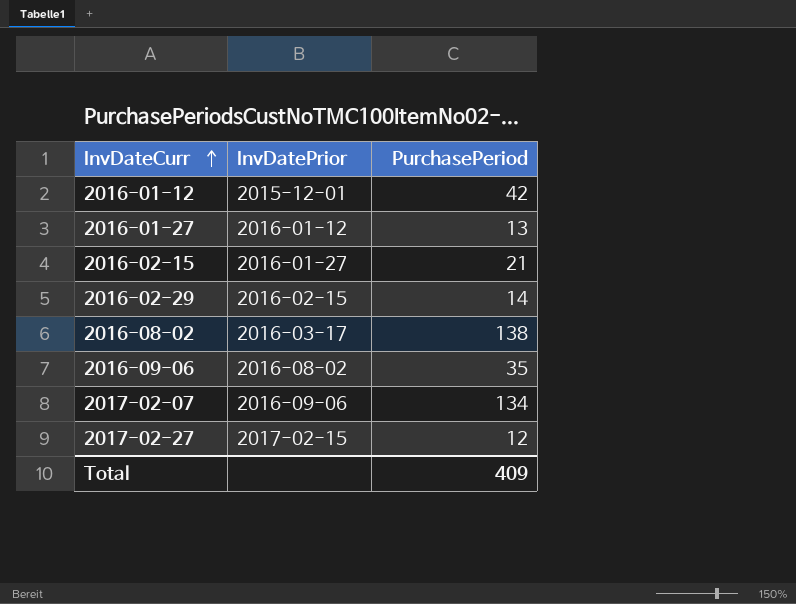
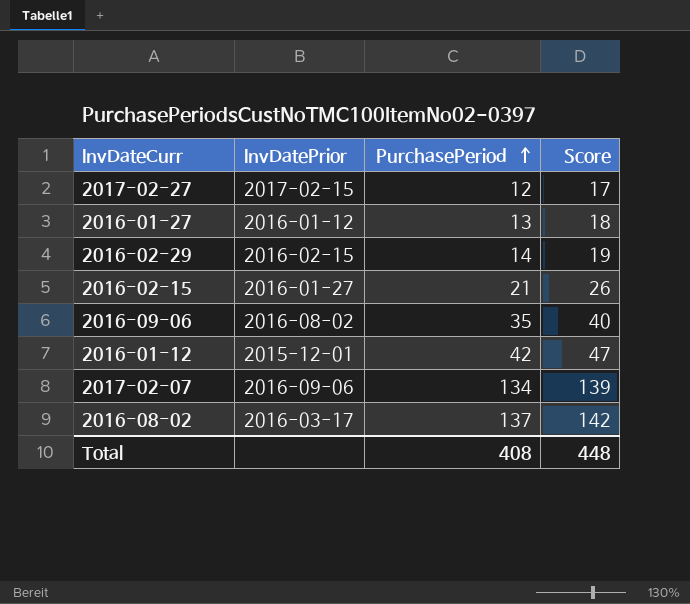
row order: InvDateCurr ascending -> PurchasePeriod ascending
column Score | formula: none -> [PurchasePeriod] + 5
2016-08-02 | PurchasePeriod: 138 -> 137
Total | PurchasePeriod: 409 -> 408

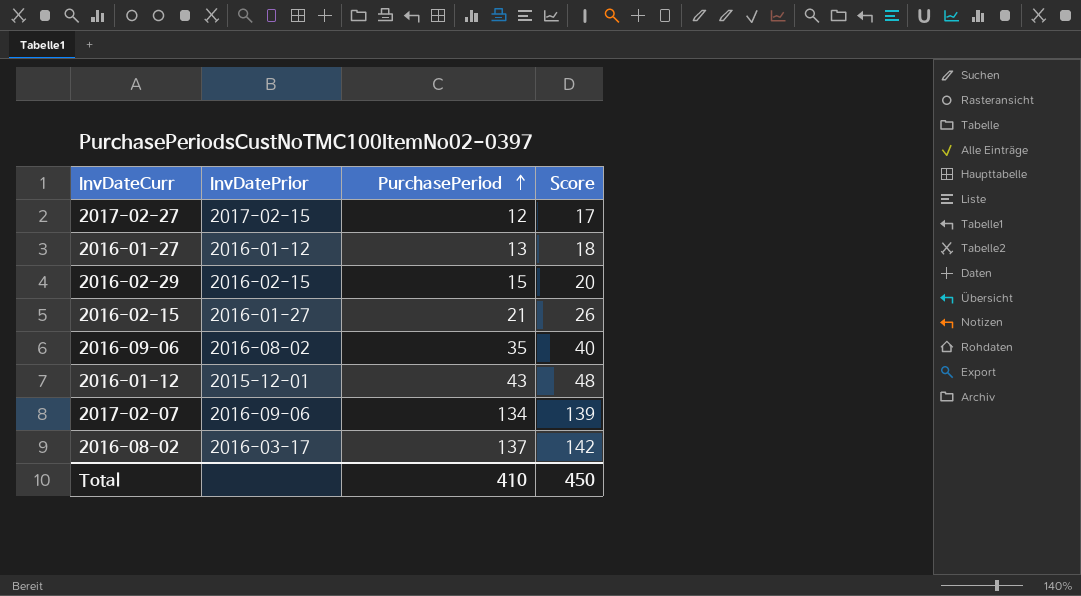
2016-02-29 | PurchasePeriod: 14 -> 15
2016-02-29 | Score: 19 -> 20
2016-01-12 | PurchasePeriod: 42 -> 43
2016-01-12 | Score: 47 -> 48
Total | PurchasePeriod: 408 -> 410
Total | Score: 448 -> 450

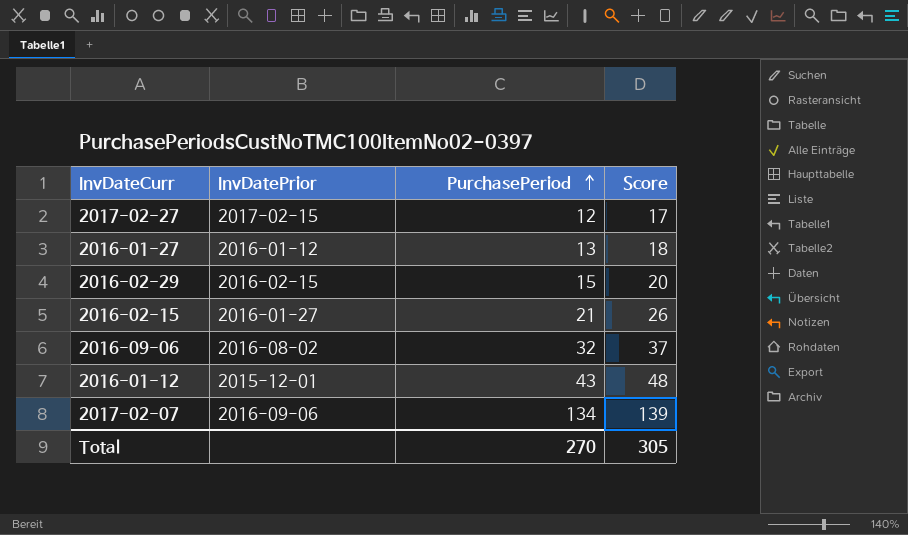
row 2016-08-02: 2016-03-17 | 137 | 142 -> none
2016-09-06 | PurchasePeriod: 35 -> 32
2016-09-06 | Score: 40 -> 37
Total | PurchasePeriod: 410 -> 270
Total | Score: 450 -> 305

